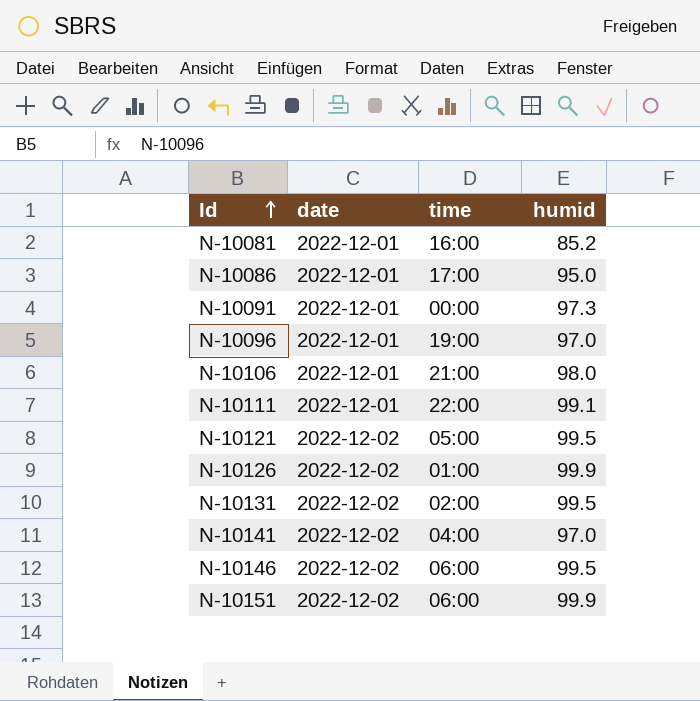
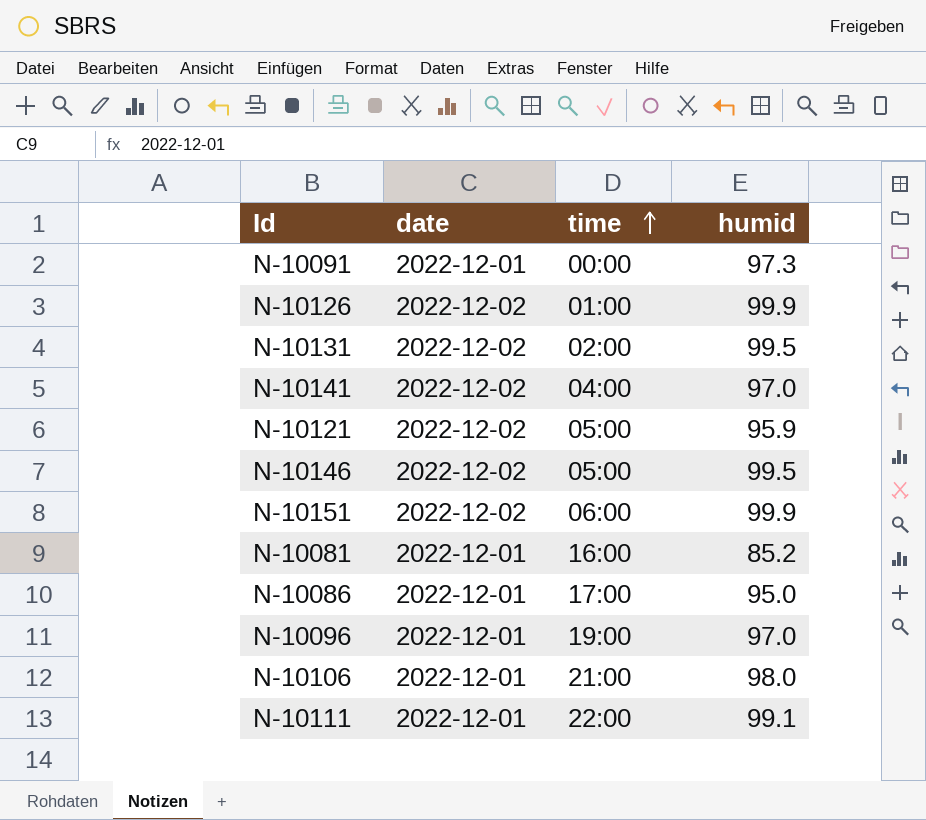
row order: Id ascending -> time ascending
N-10121 | humid: 99.5 -> 95.9
N-10146 | time: 06:00 -> 05:00

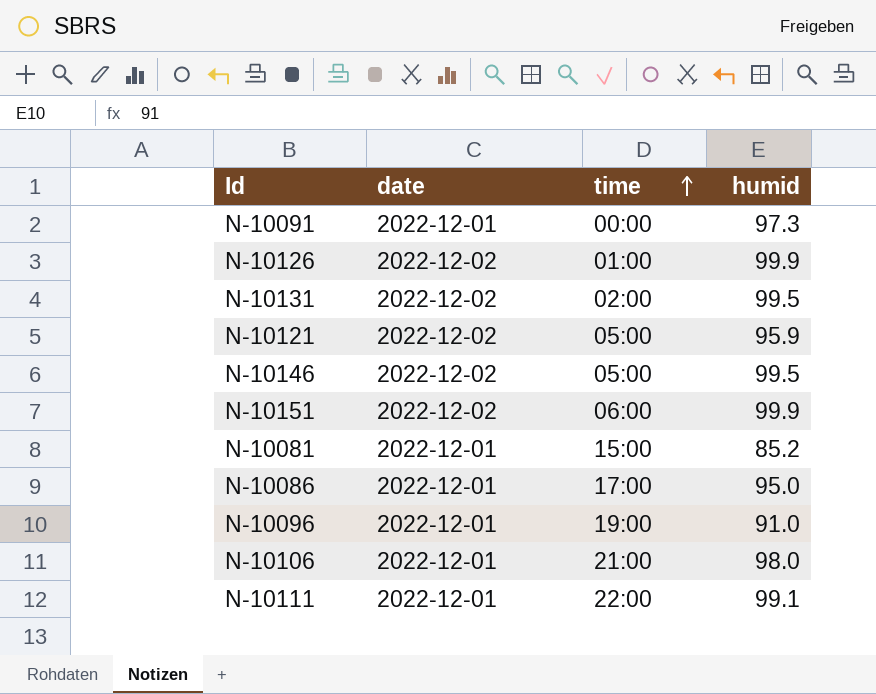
row N-10141: 2022-12-02 | 04:00 | 97.0 -> none
N-10081 | time: 16:00 -> 15:00
N-10096 | humid: 97.0 -> 91.0

